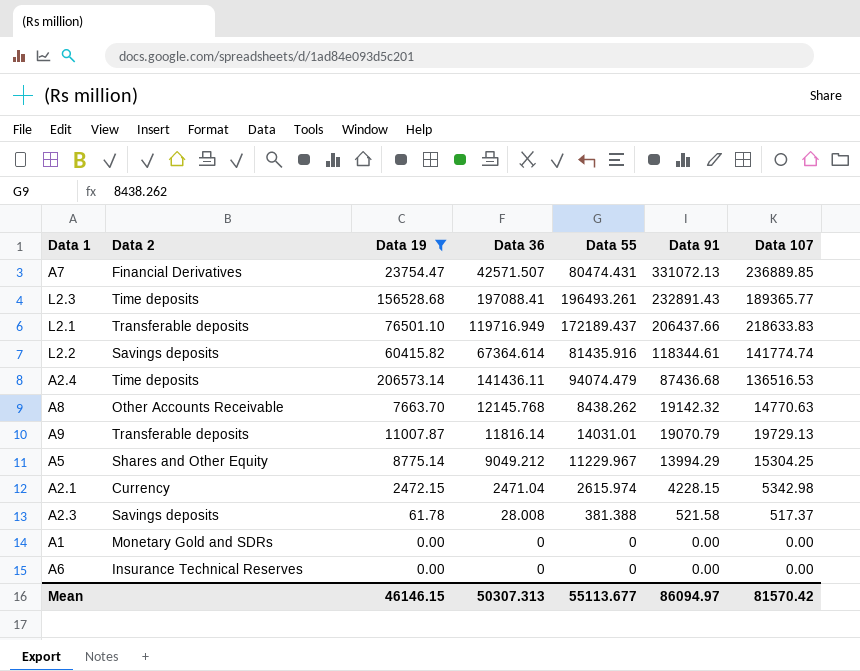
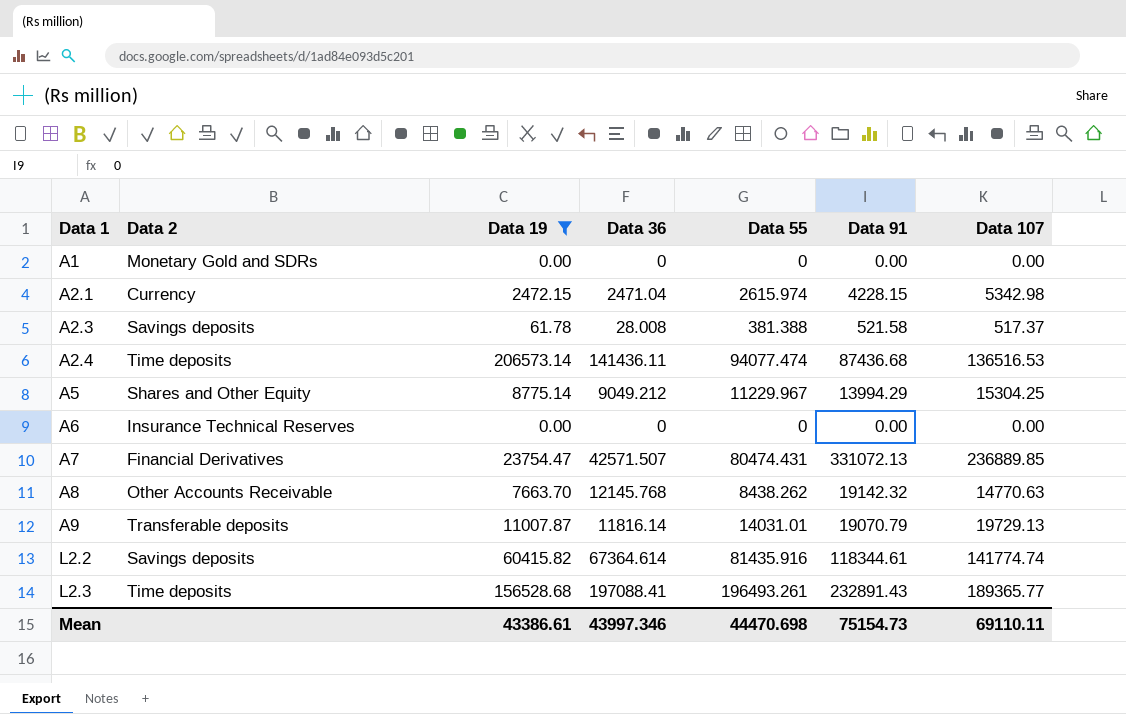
row order: Data 91 descending -> Data 1 ascending
row L2.1: Transferable deposits | 76501.10 | 119716.949 | 172189.437 | 206437.66 | 218633.83 -> none
A2.4 | Data 55: 94074.479 -> 94077.474
Mean | Data 19: 46146.15 -> 43386.61
Mean | Data 36: 50307.313 -> 43997.346
Mean | Data 55: 55113.677 -> 44470.698
Mean | Data 91: 86094.97 -> 75154.73
Mean | Data 107: 81570.42 -> 69110.11

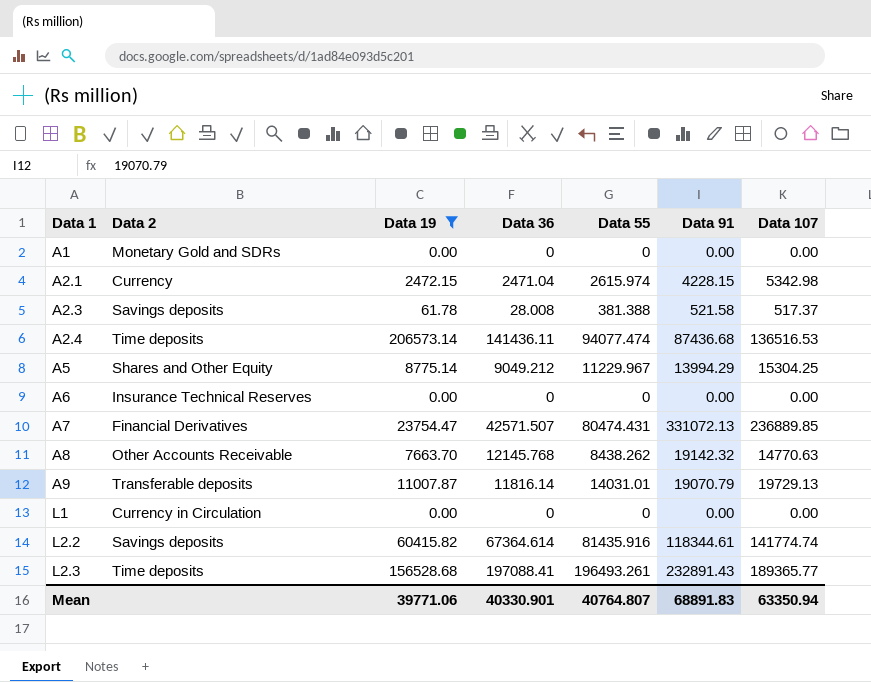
row L1: none -> Currency in Circulation | 0.00 | 0 | 0 | 0.00 | 0.00
Mean | Data 19: 43386.61 -> 39771.06
Mean | Data 36: 43997.346 -> 40330.901
Mean | Data 55: 44470.698 -> 40764.807
Mean | Data 91: 75154.73 -> 68891.83
Mean | Data 107: 69110.11 -> 63350.94

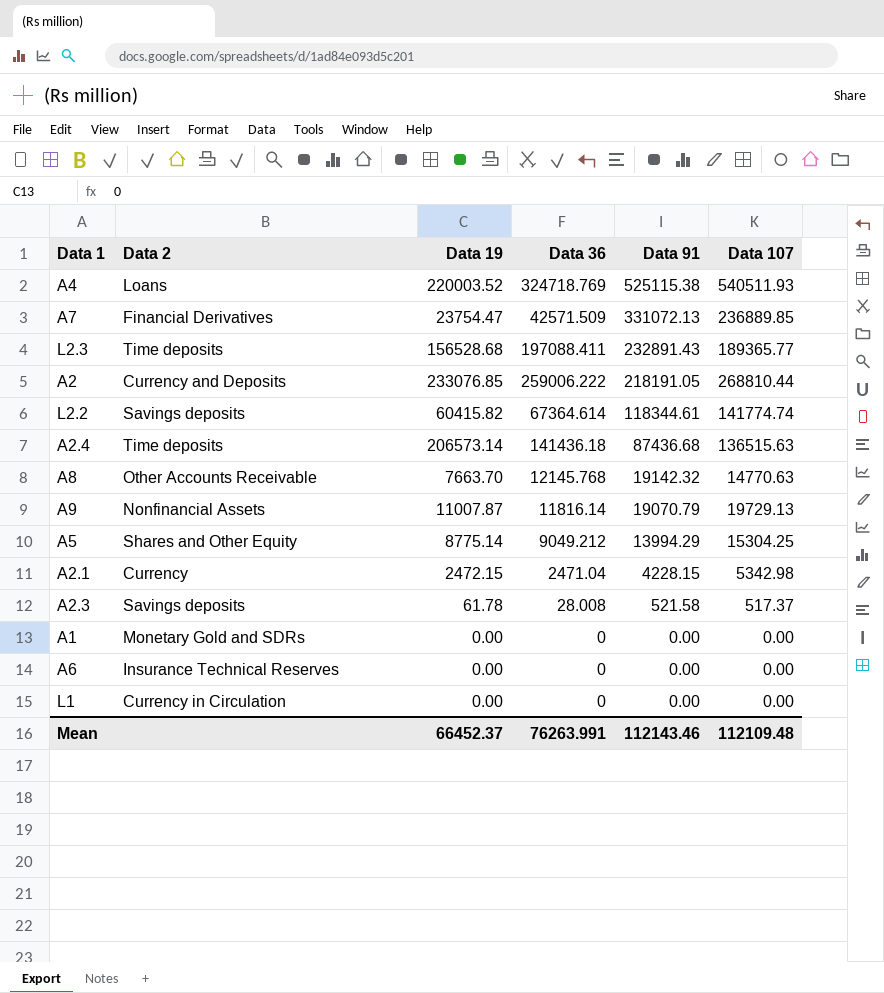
filter: Data 19 <= 206573.14 -> none
row order: Data 1 ascending -> Data 91 descending
column Data 55 | position: 5 -> none
A7 | Data 36: 42571.507 -> 42571.509
L2.3 | Data 36: 197088.41 -> 197088.411
A2.4 | Data 36: 141436.11 -> 141436.18
A2.4 | Data 107: 136516.53 -> 136515.63
A9 | Data 2: Transferable deposits -> Nonfinancial Assets
Mean | Data 19: 39771.06 -> 66452.37
Mean | Data 36: 40330.901 -> 76263.991
Mean | Data 91: 68891.83 -> 112143.46
Mean | Data 107: 63350.94 -> 112109.48

